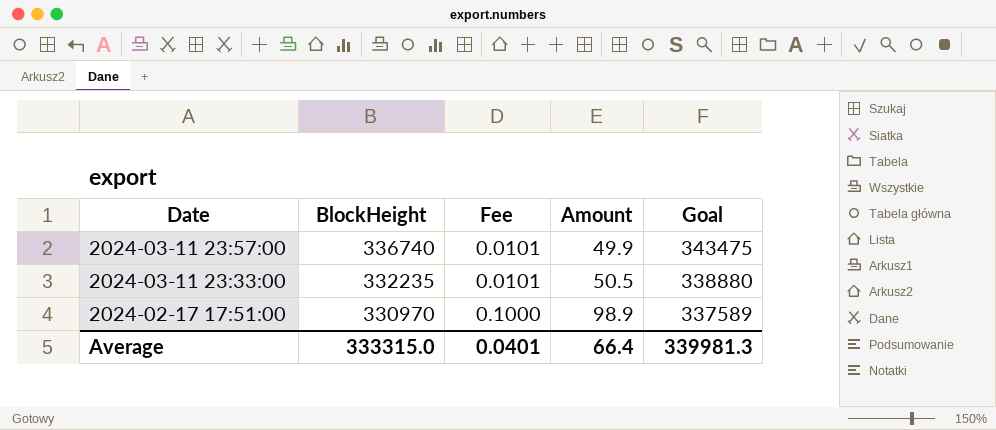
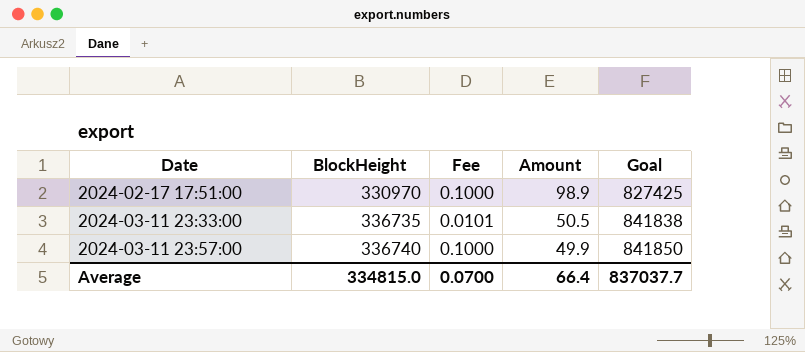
row order: Date descending -> Date ascending
column Goal | formula: [BlockHeight] * 1.02 -> [BlockHeight] * 2.5
2024-03-11 23:33:00 | BlockHeight: 332235 -> 336735
2024-03-11 23:57:00 | Fee: 0.0101 -> 0.1000
Average | BlockHeight: 333315.0 -> 334815.0
Average | Fee: 0.0401 -> 0.0700
Average | Goal: 339981.3 -> 837037.7

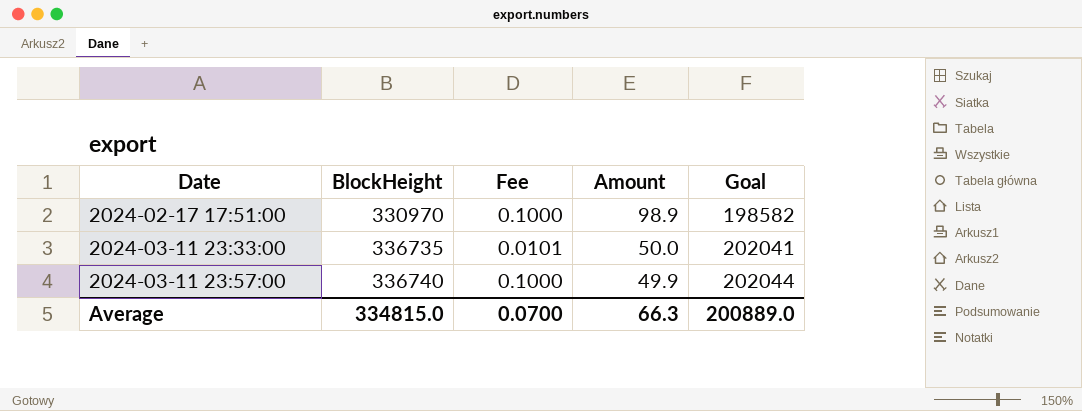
column Goal | formula: [BlockHeight] * 2.5 -> [BlockHeight] * 0.6
2024-03-11 23:33:00 | Amount: 50.5 -> 50.0
Average | Amount: 66.4 -> 66.3
Average | Goal: 837037.7 -> 200889.0

